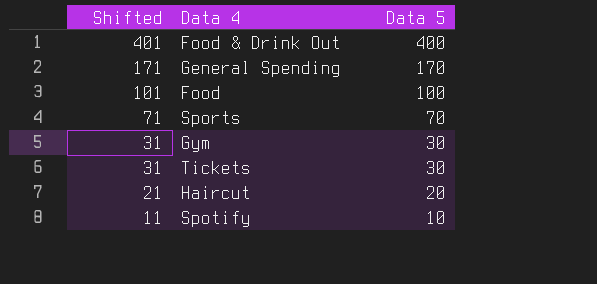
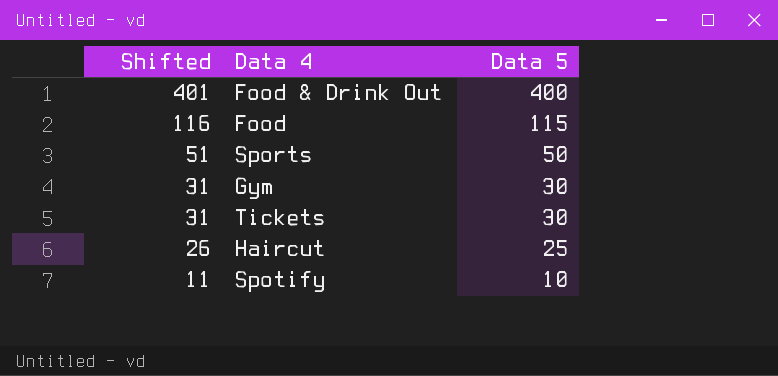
row General Spending: 171 | 170 -> none
Food | Shifted: 101 -> 116
Food | Data 5: 100 -> 115
Sports | Shifted: 71 -> 51
Sports | Data 5: 70 -> 50
Haircut | Shifted: 21 -> 26
Haircut | Data 5: 20 -> 25

